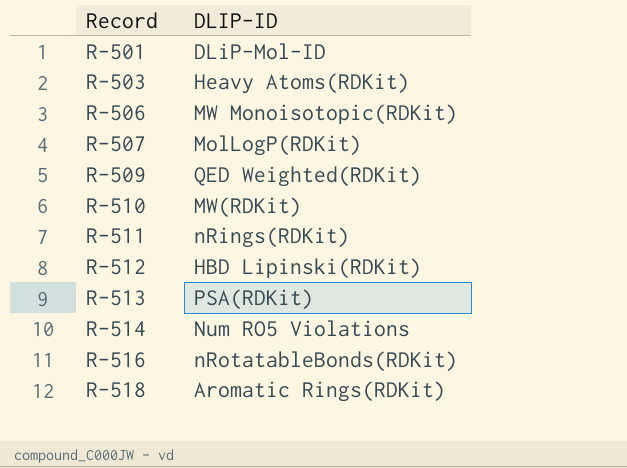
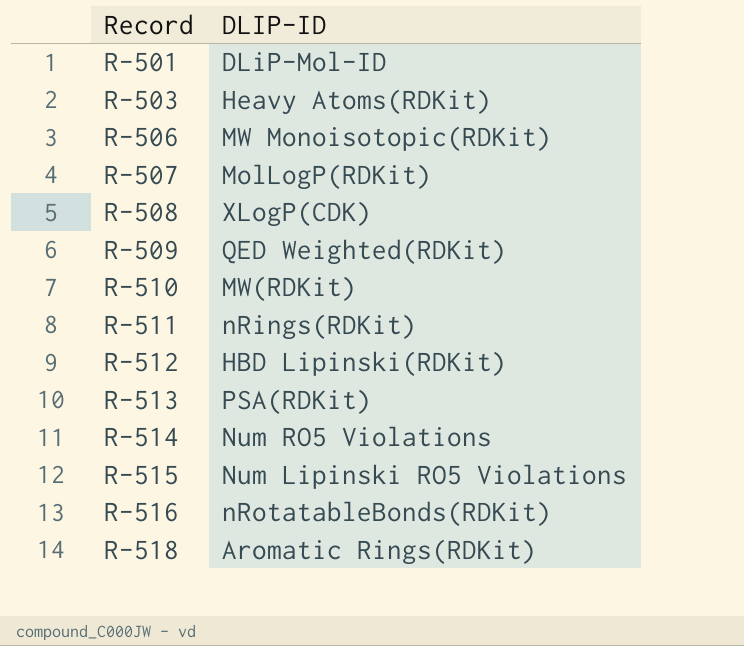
row R-508: none -> XLogP(CDK)
row R-515: none -> Num Lipinski RO5 Violations

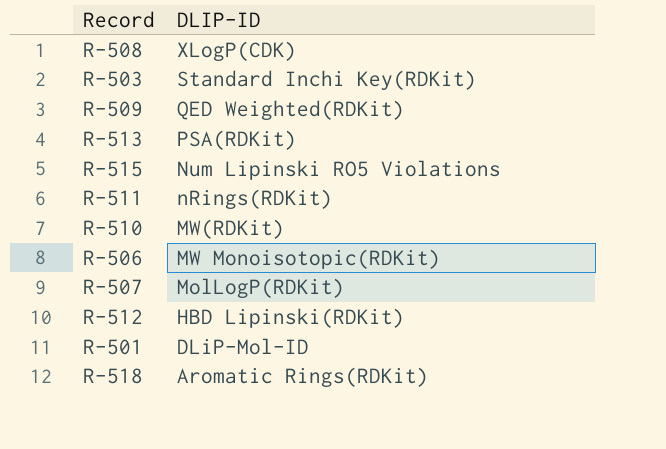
row order: Record ascending -> DLIP-ID descending
row R-514: Num RO5 Violations -> none
row R-516: nRotatableBonds(RDKit) -> none
R-503 | DLIP-ID: Heavy Atoms(RDKit) -> Standard Inchi Key(RDKit)

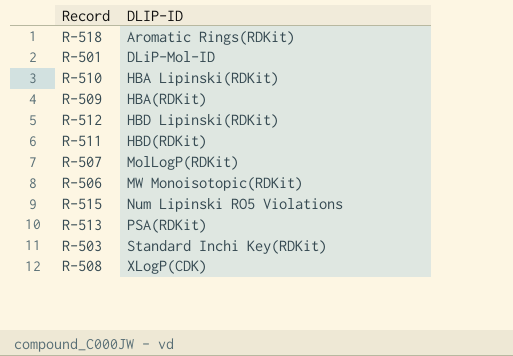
row order: DLIP-ID descending -> DLIP-ID ascending
R-510 | DLIP-ID: MW(RDKit) -> HBA Lipinski(RDKit)
R-509 | DLIP-ID: QED Weighted(RDKit) -> HBA(RDKit)
R-511 | DLIP-ID: nRings(RDKit) -> HBD(RDKit)

